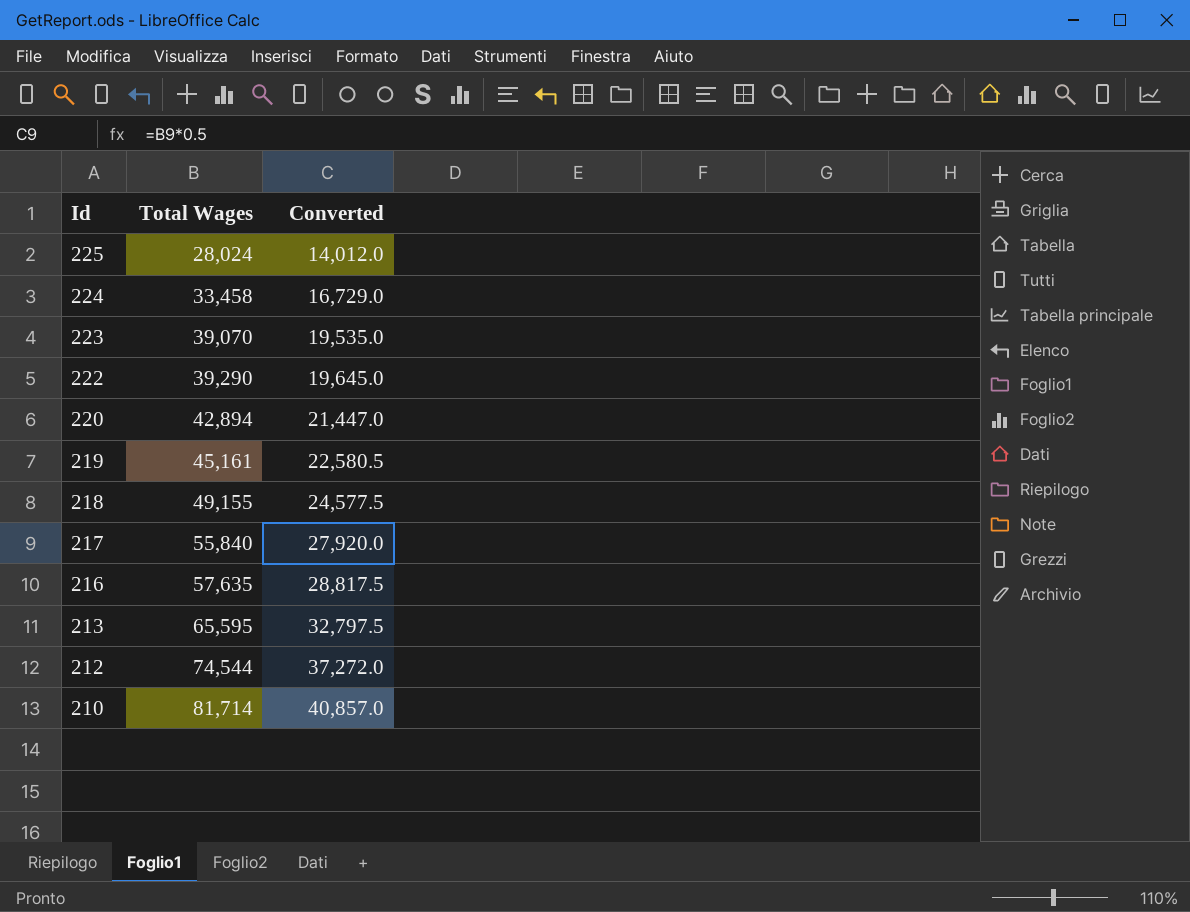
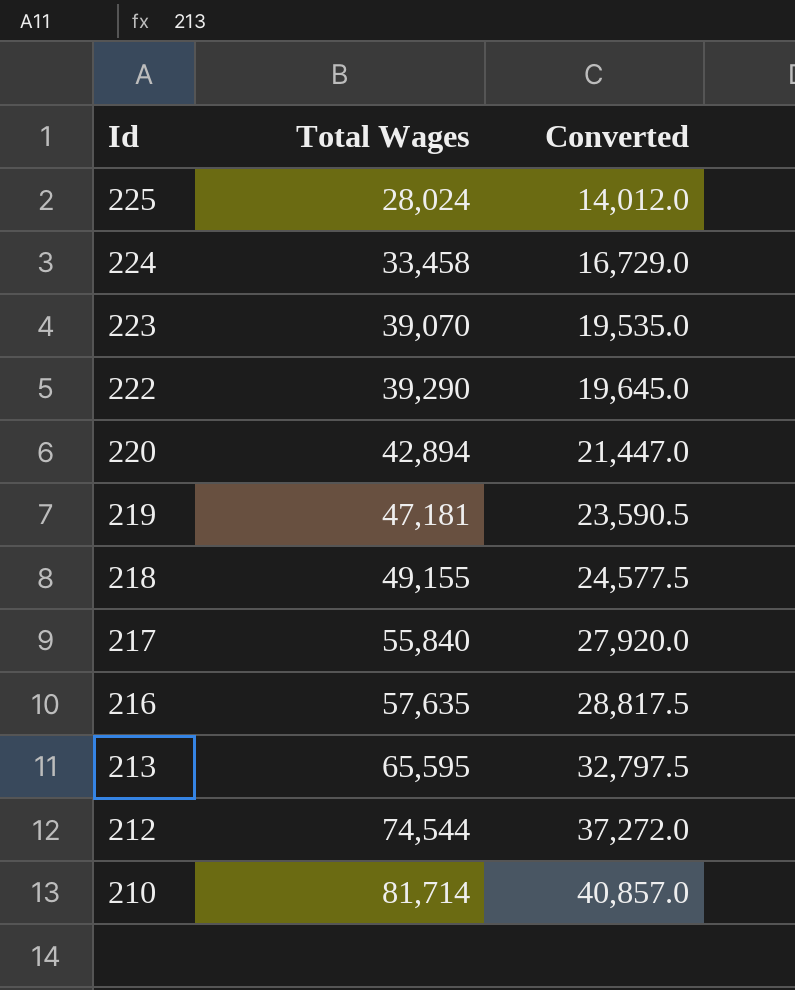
219 | Total Wages: 45,161 -> 47,181
219 | Converted: 22,580.5 -> 23,590.5

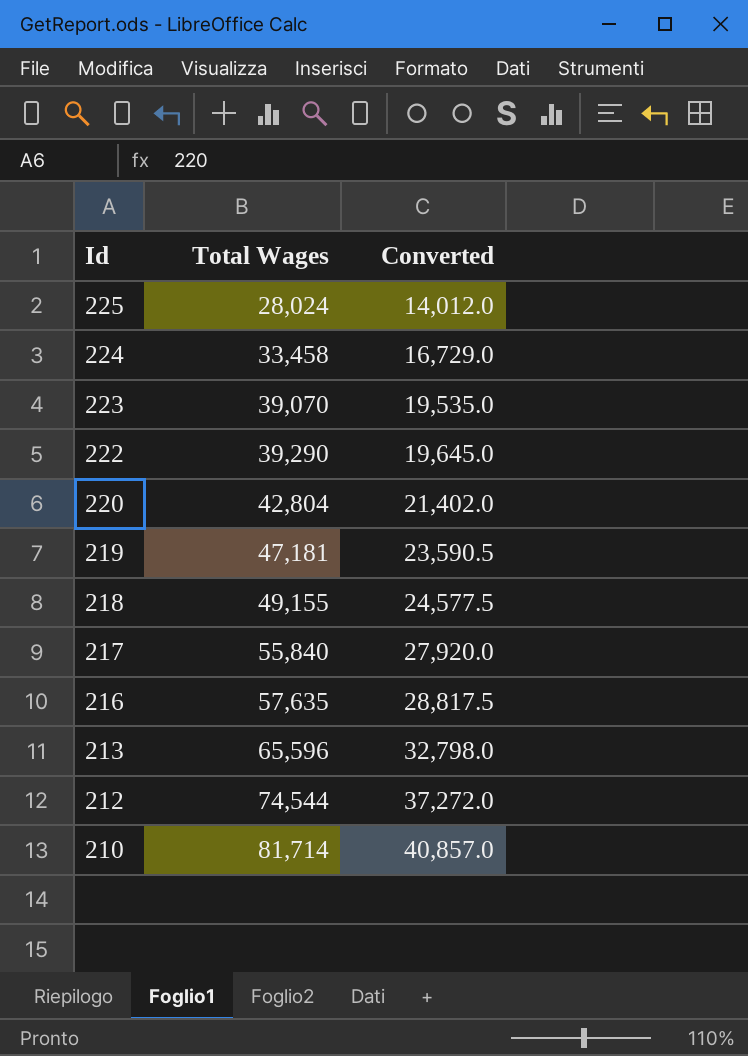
220 | Total Wages: 42,894 -> 42,804
220 | Converted: 21,447.0 -> 21,402.0
213 | Total Wages: 65,595 -> 65,596
213 | Converted: 32,797.5 -> 32,798.0

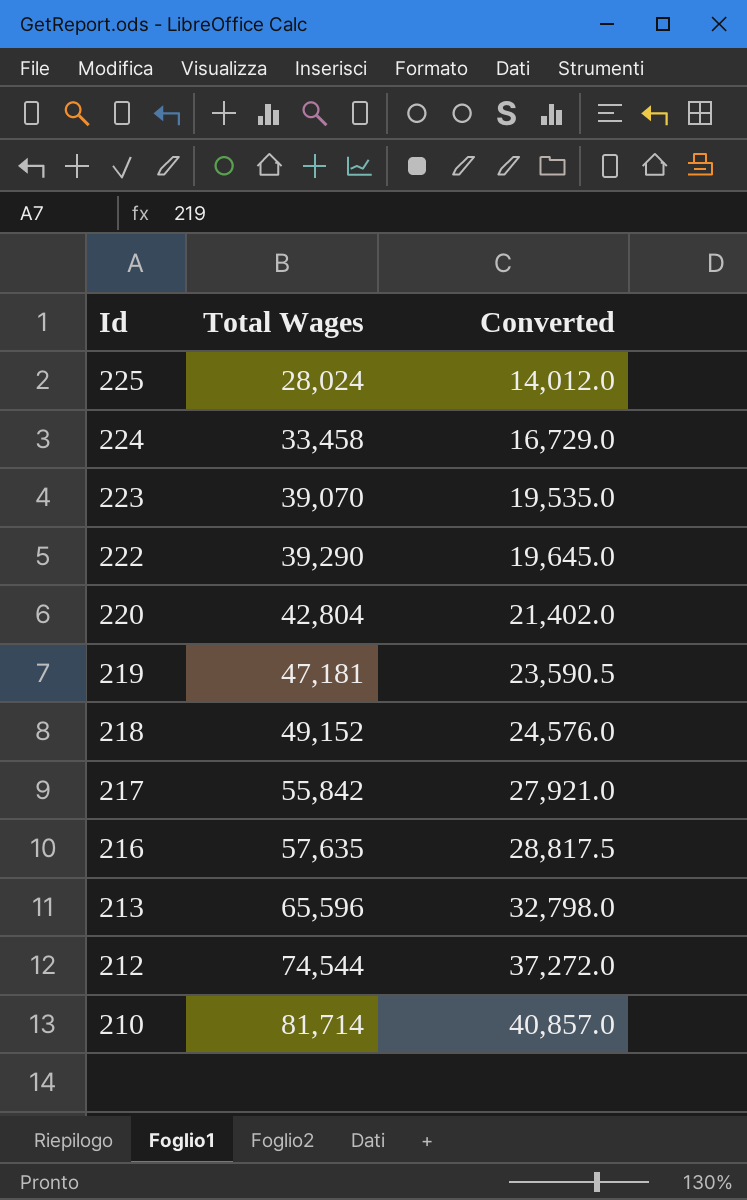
218 | Total Wages: 49,155 -> 49,152
218 | Converted: 24,577.5 -> 24,576.0
217 | Total Wages: 55,840 -> 55,842
217 | Converted: 27,920.0 -> 27,921.0

